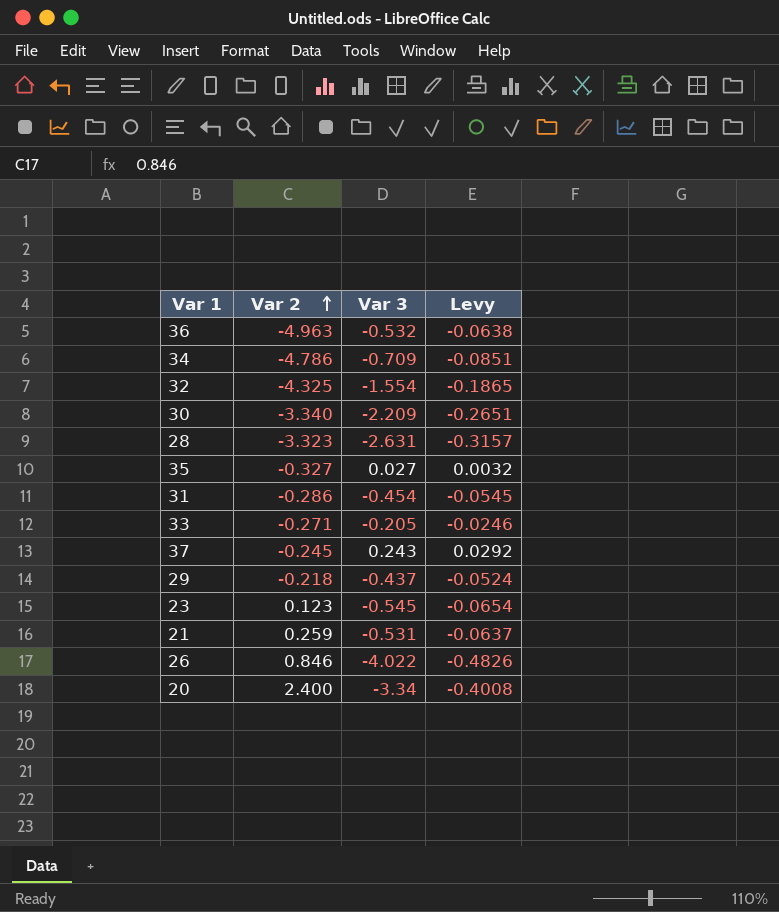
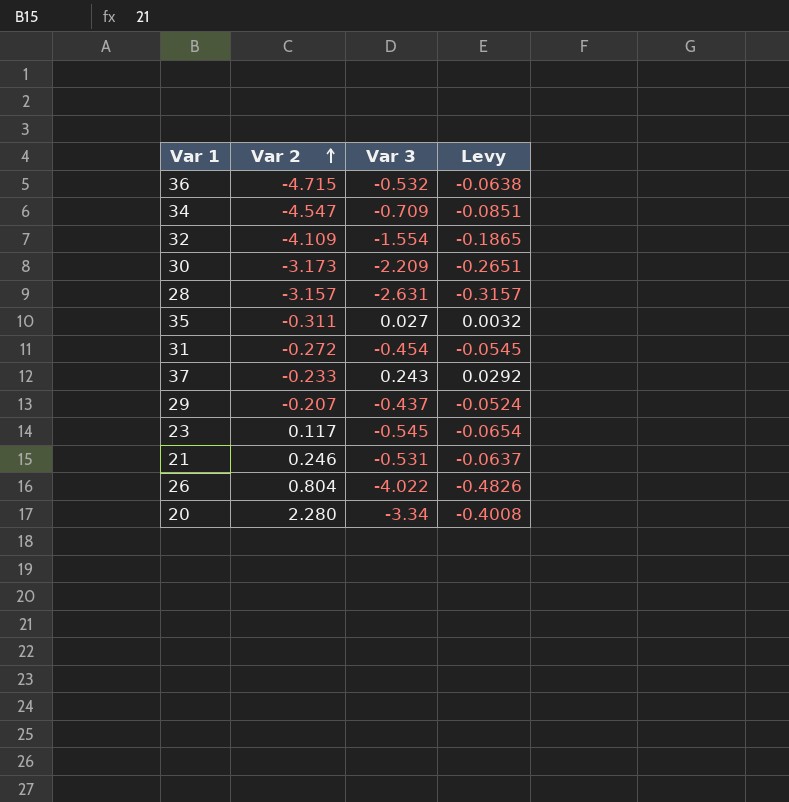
row 33: -0.271 | -0.205 | -0.0246 -> none
36 | Var 2: -4.963 -> -4.715
34 | Var 2: -4.786 -> -4.547
32 | Var 2: -4.325 -> -4.109
30 | Var 2: -3.340 -> -3.173
28 | Var 2: -3.323 -> -3.157
35 | Var 2: -0.327 -> -0.311
31 | Var 2: -0.286 -> -0.272
37 | Var 2: -0.245 -> -0.233
29 | Var 2: -0.218 -> -0.207
23 | Var 2: 0.123 -> 0.117
21 | Var 2: 0.259 -> 0.246
26 | Var 2: 0.846 -> 0.804
20 | Var 2: 2.400 -> 2.280

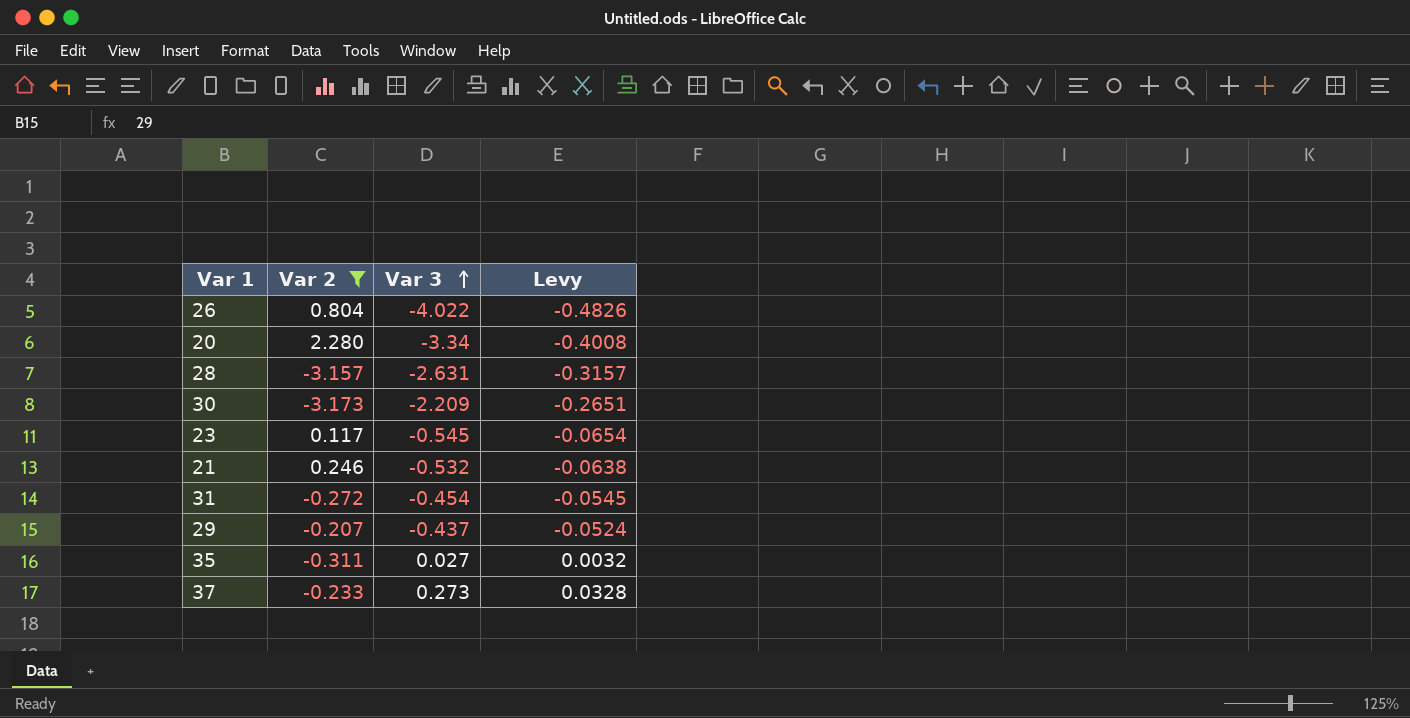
filter: none -> Var 2 >= -3.173
row order: Var 2 ascending -> Var 3 ascending
21 | Var 3: -0.531 -> -0.532
21 | Levy: -0.0637 -> -0.0638
37 | Var 3: 0.243 -> 0.273
37 | Levy: 0.0292 -> 0.0328

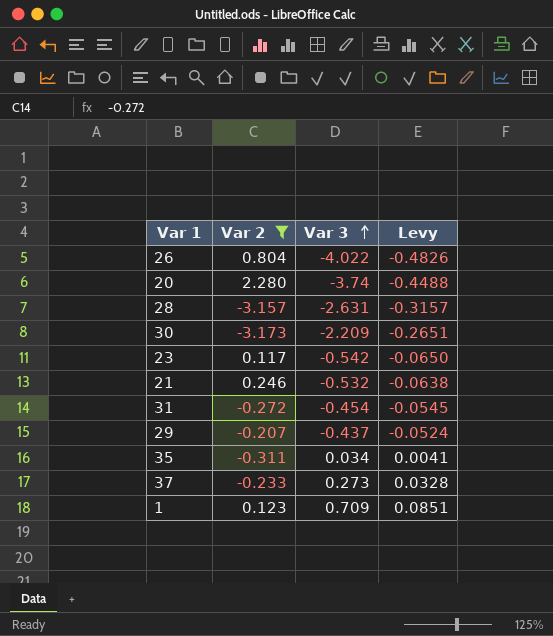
20 | Var 3: -3.34 -> -3.74
20 | Levy: -0.4008 -> -0.4488
23 | Var 3: -0.545 -> -0.542
23 | Levy: -0.0654 -> -0.0650
35 | Var 3: 0.027 -> 0.034
35 | Levy: 0.0032 -> 0.0041
row 1: none -> 0.123 | 0.709 | 0.0851

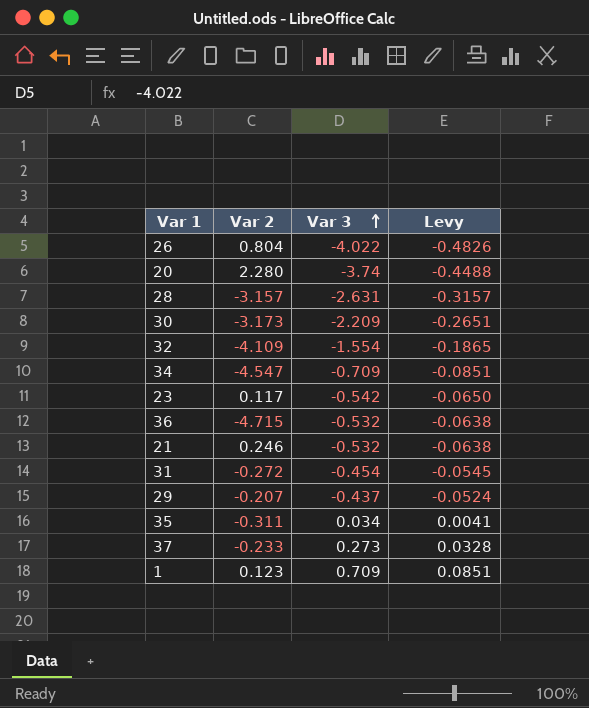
filter: Var 2 >= -3.173 -> none

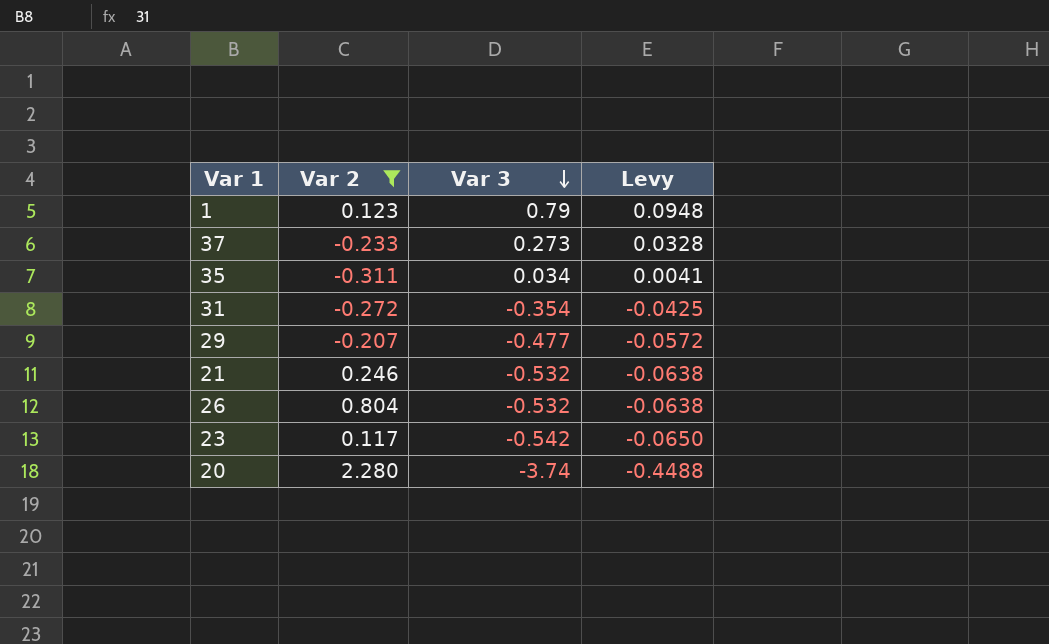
filter: none -> Var 2 >= -0.311
row order: Var 3 ascending -> Var 3 descending
1 | Var 3: 0.709 -> 0.79
1 | Levy: 0.0851 -> 0.0948
31 | Var 3: -0.454 -> -0.354
31 | Levy: -0.0545 -> -0.0425
29 | Var 3: -0.437 -> -0.477
29 | Levy: -0.0524 -> -0.0572
26 | Var 3: -4.022 -> -0.532
26 | Levy: -0.4826 -> -0.0638

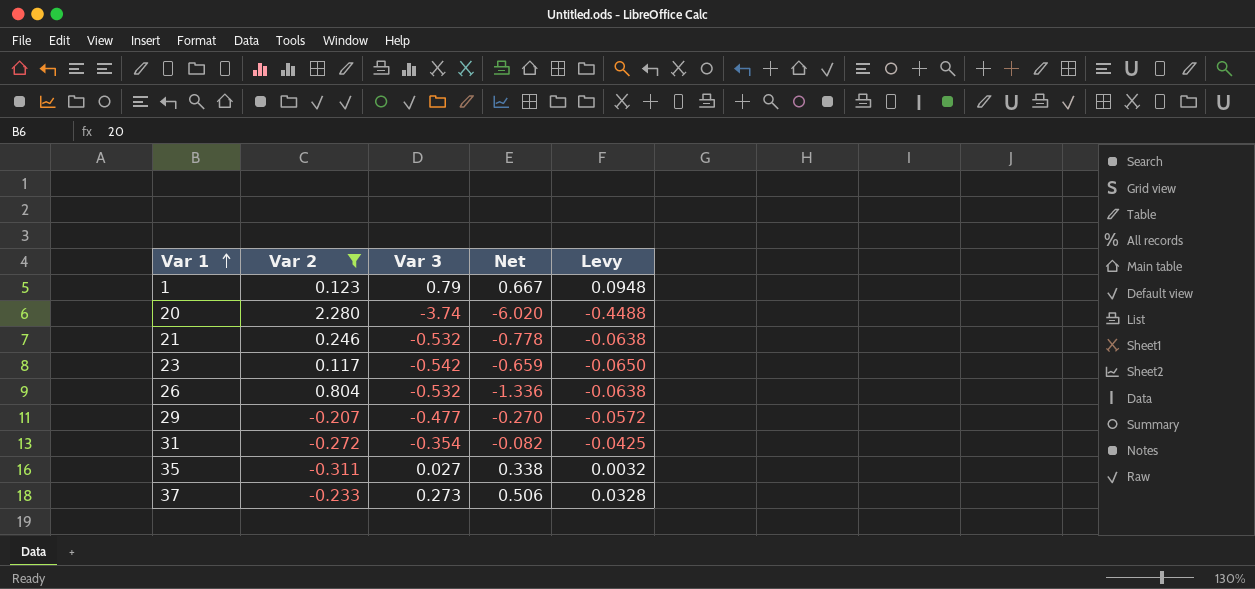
row order: Var 3 descending -> Var 1 ascending
column Net | formula: none -> [Var 3] - [Var 2]
35 | Var 3: 0.034 -> 0.027
35 | Levy: 0.0041 -> 0.0032

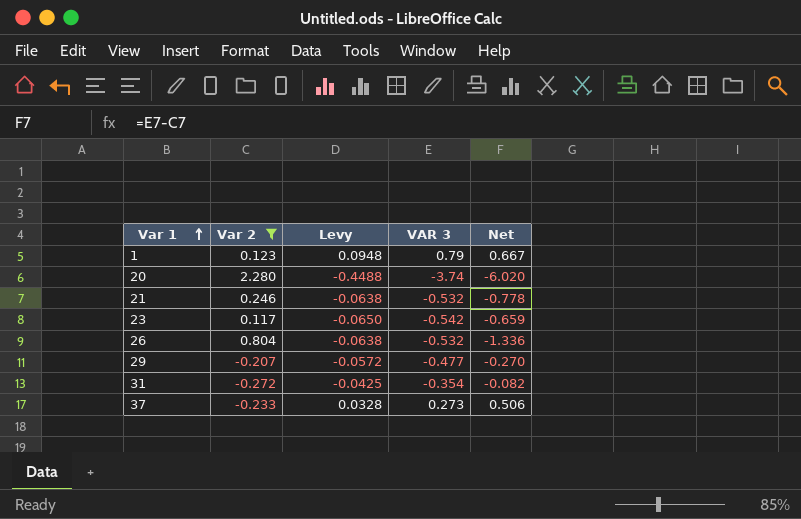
column Levy | position: 5 -> 3
column name: Var 3 -> VAR 3
row 35: -0.311 | 0.027 | 0.338 | 0.0032 -> none

